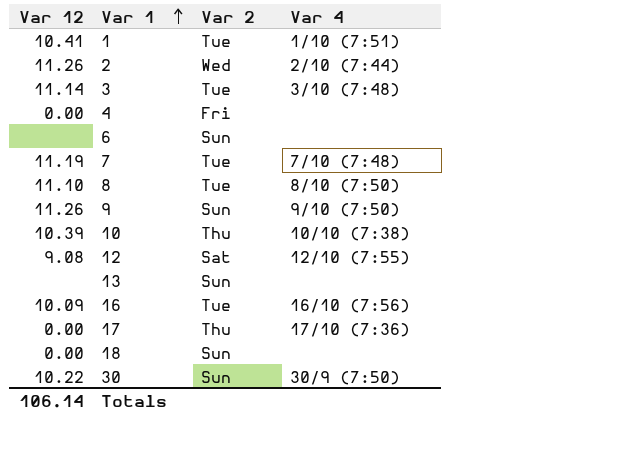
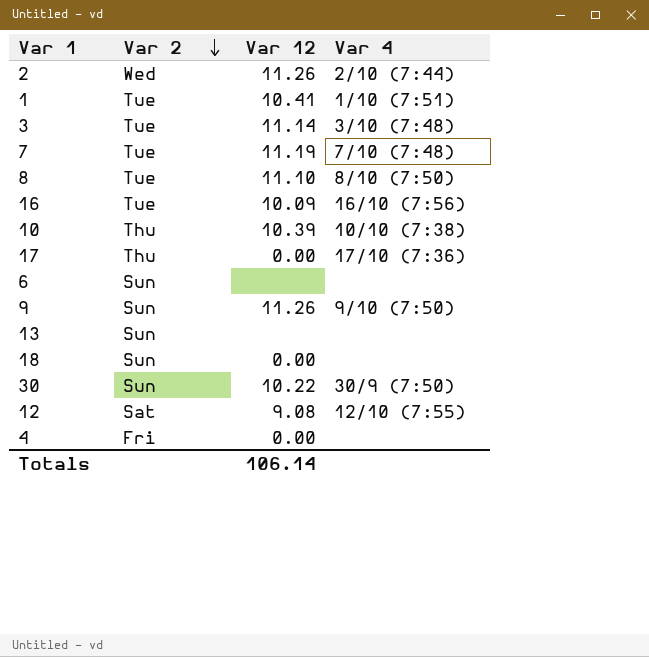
row order: Var 1 ascending -> Var 2 descending
column Var 12 | position: 1 -> 3

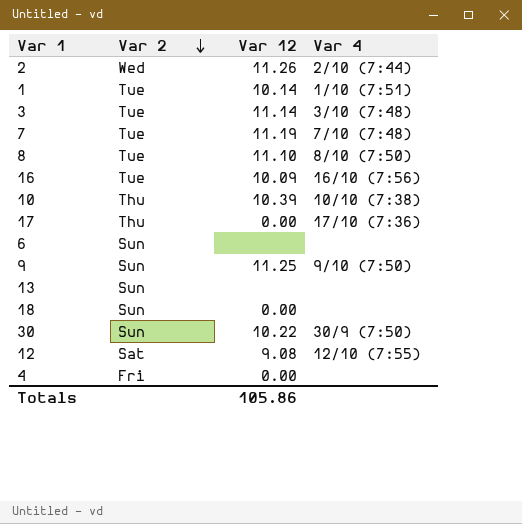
1 | Var 12: 10.41 -> 10.14
9 | Var 12: 11.26 -> 11.25
Totals | Var 12: 106.14 -> 105.86

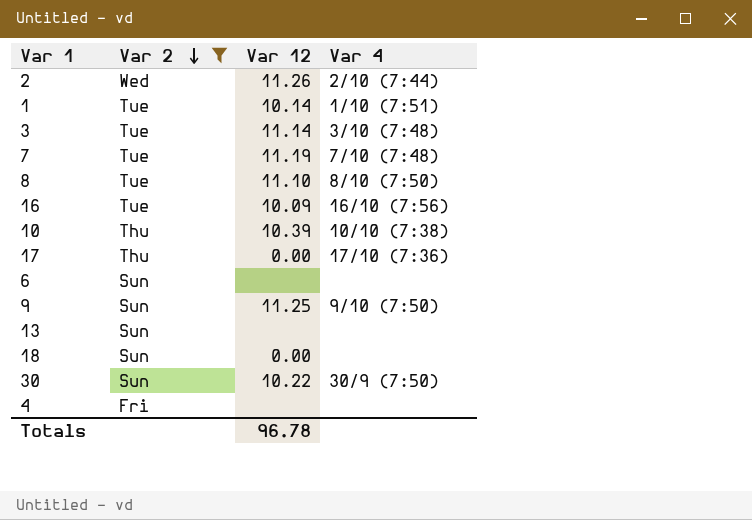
filter: none -> Var 2 != Sat
4 | Var 12: 0.00 -> none
Totals | Var 12: 105.86 -> 96.78

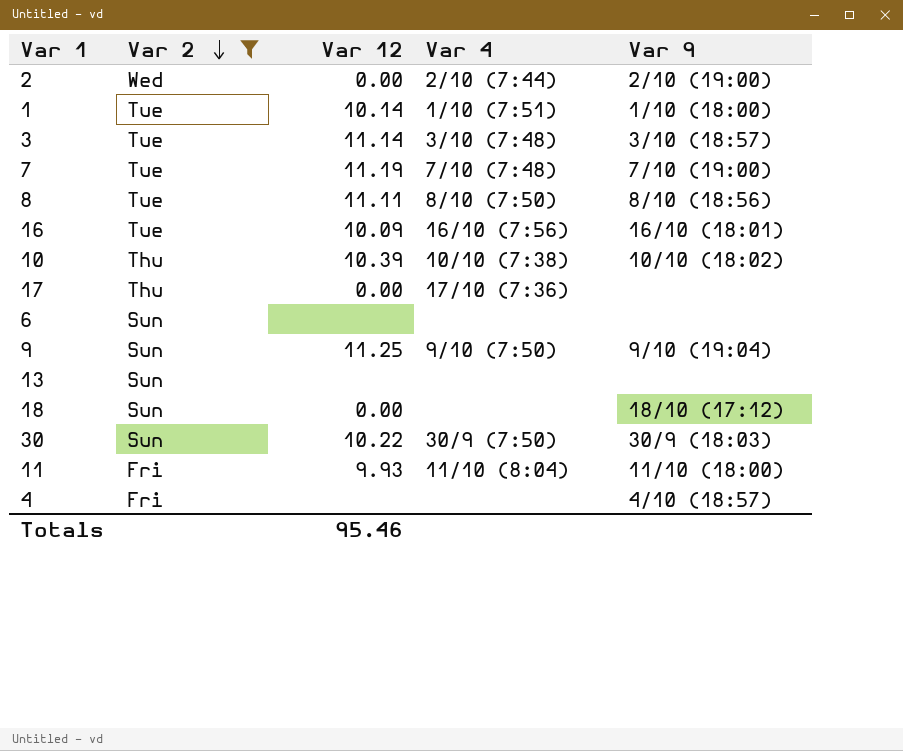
column Var 9 | position: none -> 5
2 | Var 12: 11.26 -> 0.00
8 | Var 12: 11.10 -> 11.11
row 11: none -> Fri | 9.93 | 11/10 (8:04) | 11/10 (18:00)
Totals | Var 12: 96.78 -> 95.46

